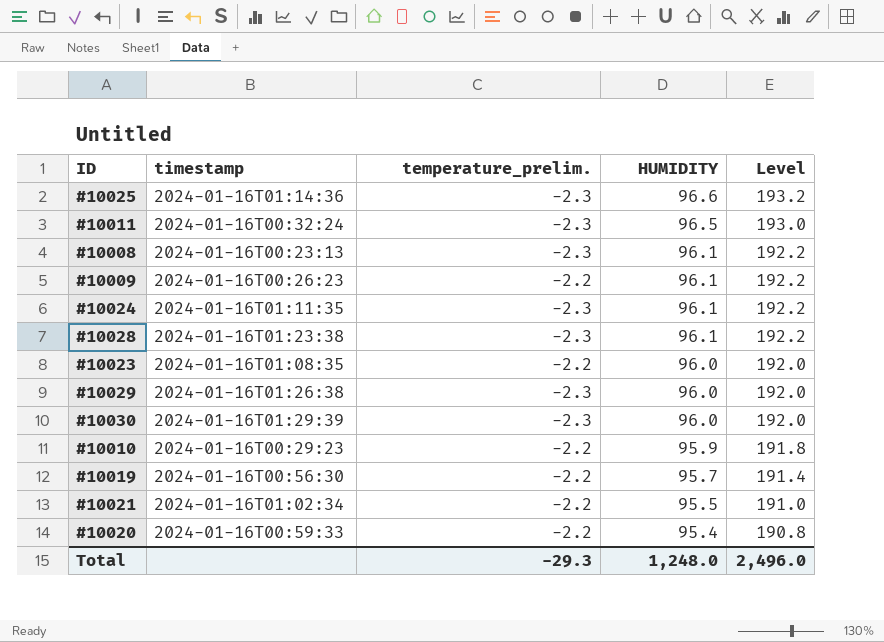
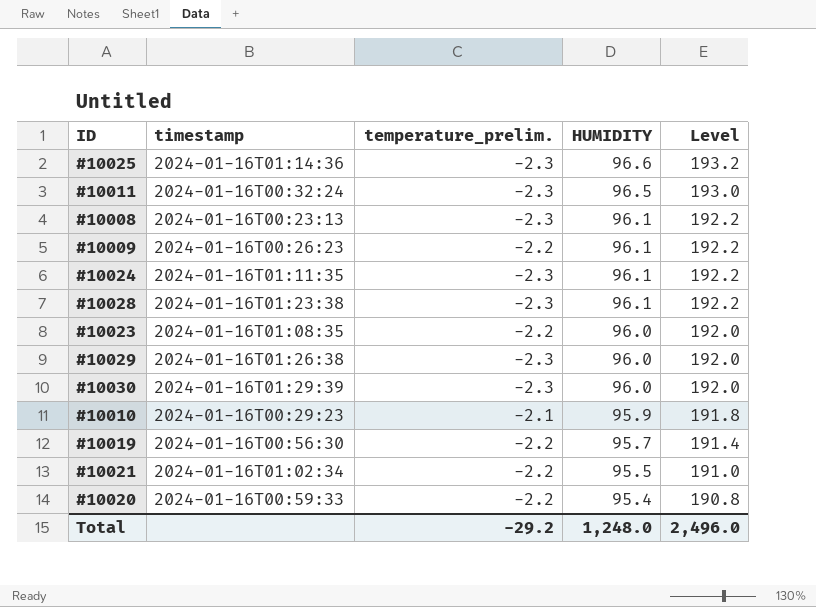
#10010 | temperature_prelim.: -2.2 -> -2.1
Total | temperature_prelim.: -29.3 -> -29.2

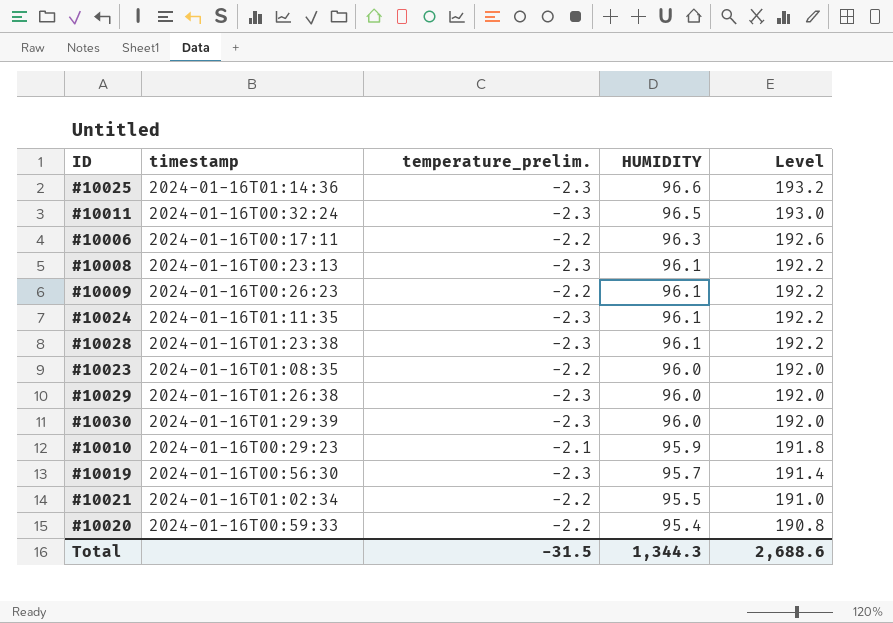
row #10006: none -> 2024-01-16T00:17:11 | -2.2 | 96.3 | 192.6
#10019 | temperature_prelim.: -2.2 -> -2.3
Total | temperature_prelim.: -29.2 -> -31.5
Total | HUMIDITY: 1,248.0 -> 1,344.3
Total | Level: 2,496.0 -> 2,688.6

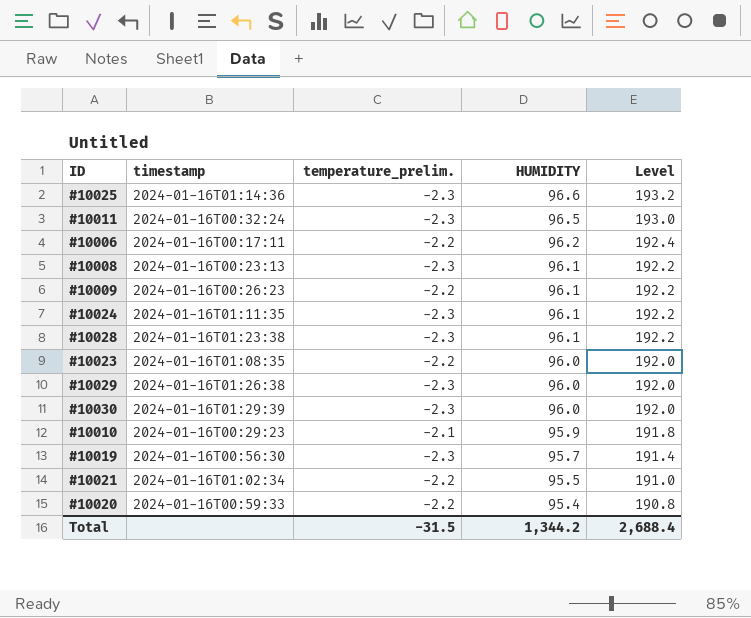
#10006 | HUMIDITY: 96.3 -> 96.2
#10006 | Level: 192.6 -> 192.4
Total | HUMIDITY: 1,344.3 -> 1,344.2
Total | Level: 2,688.6 -> 2,688.4

